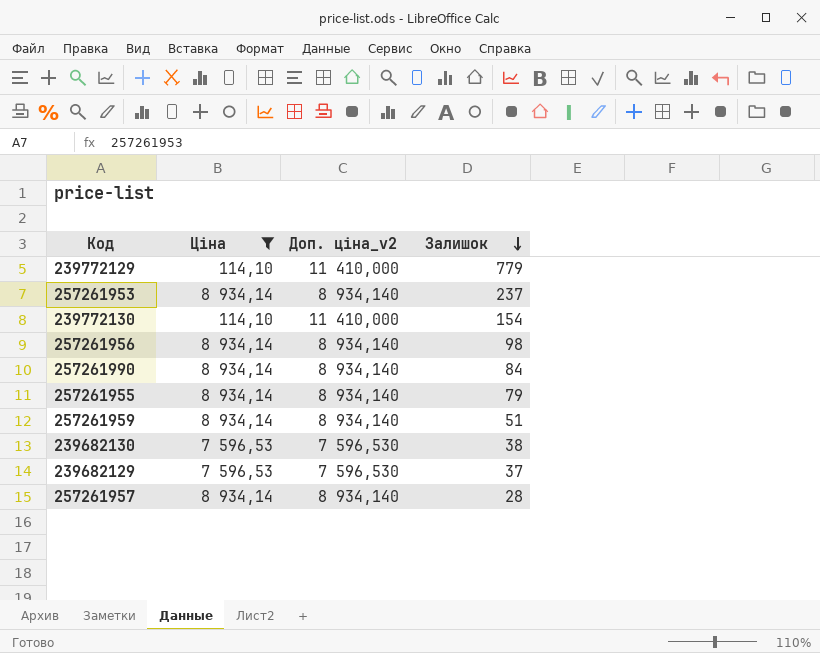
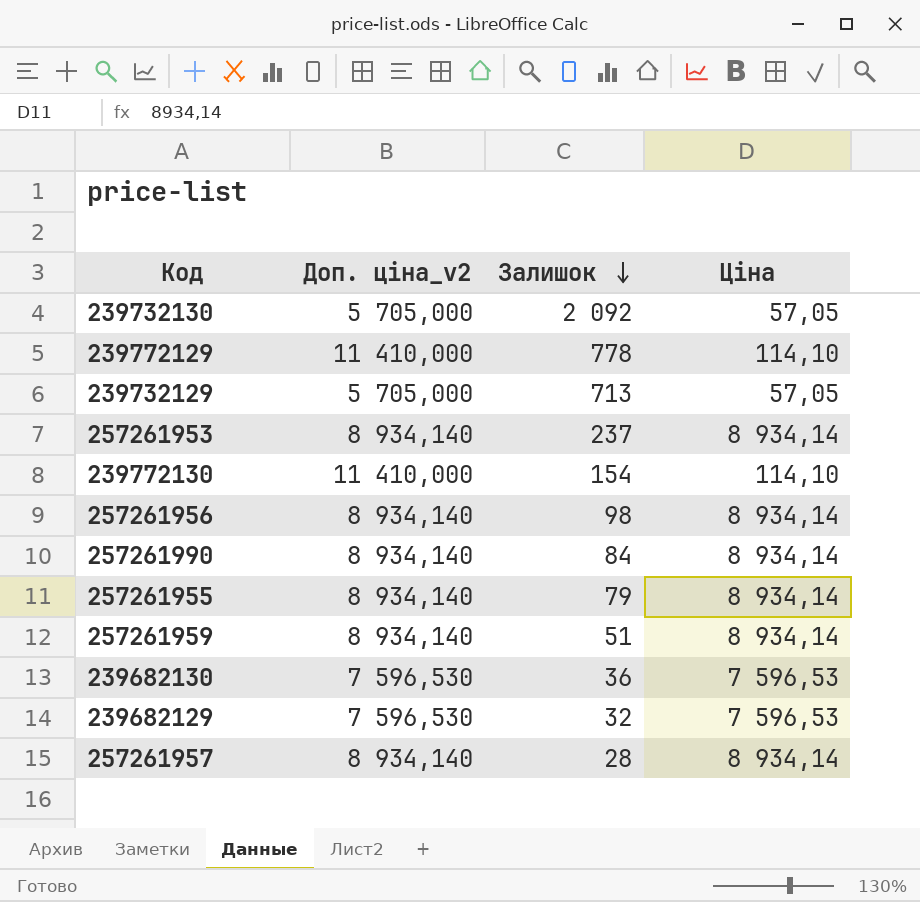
filter: Ціна != 57,05 -> none
column Ціна | position: 2 -> 4
239772129 | Залишок: 779 -> 778
239682130 | Залишок: 38 -> 36
239682129 | Залишок: 37 -> 32

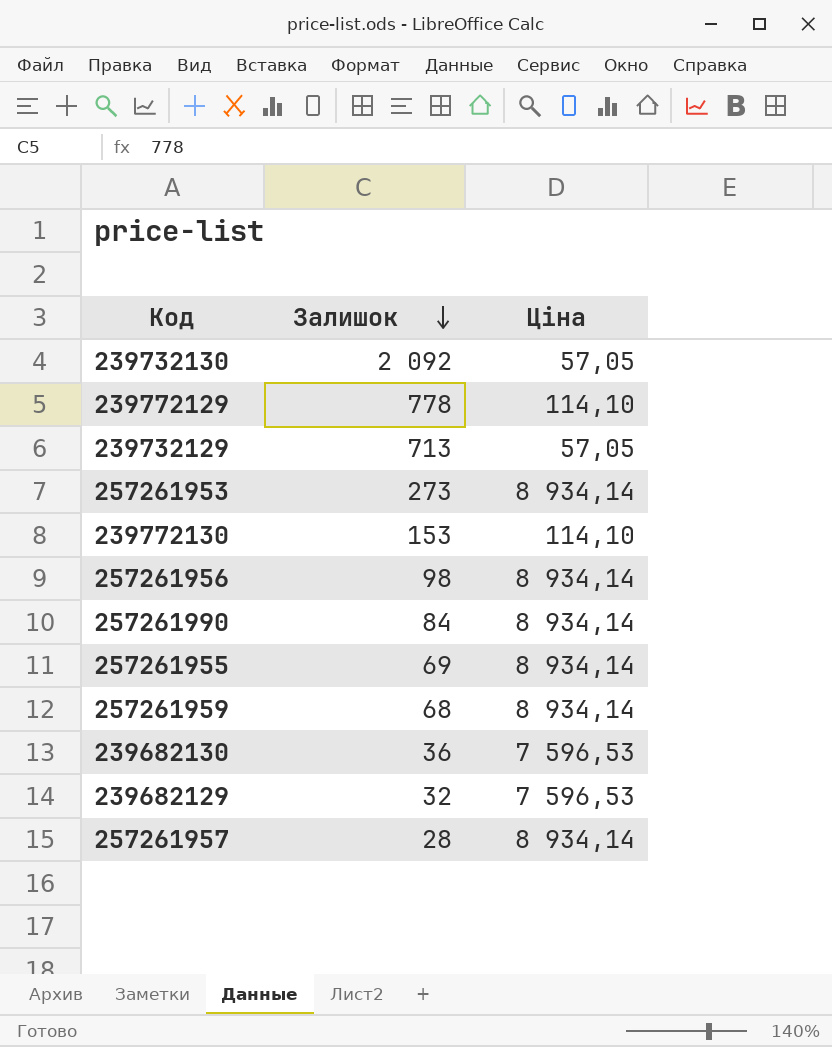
column Доп. ціна_v2 | position: 2 -> none
257261953 | Залишок: 237 -> 273
239772130 | Залишок: 154 -> 153
257261955 | Залишок: 79 -> 69
257261959 | Залишок: 51 -> 68

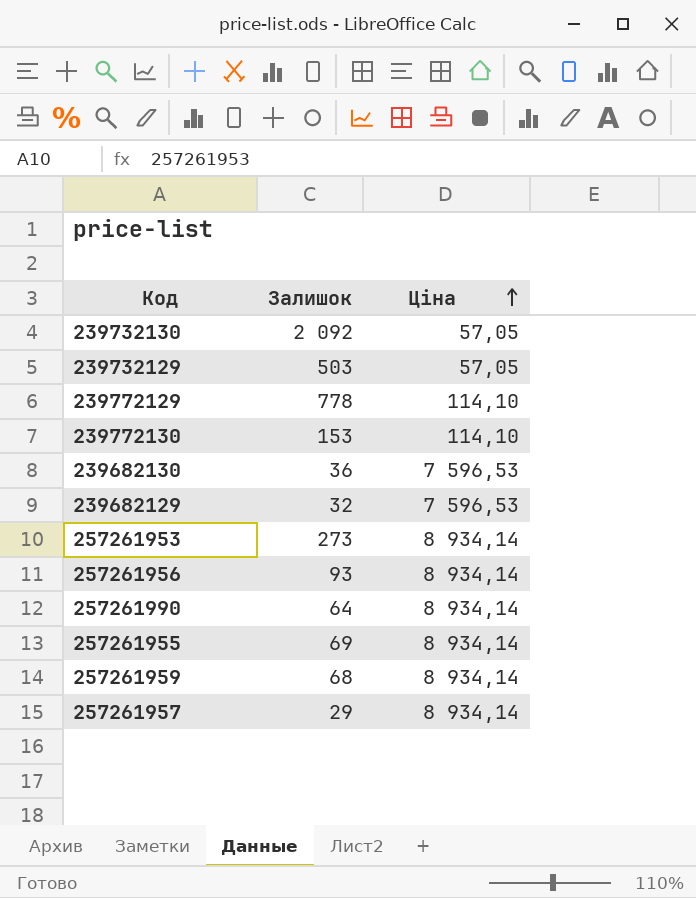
row order: Залишок descending -> Ціна ascending
239732129 | Залишок: 713 -> 503
257261956 | Залишок: 98 -> 93
257261990 | Залишок: 84 -> 64
257261957 | Залишок: 28 -> 29

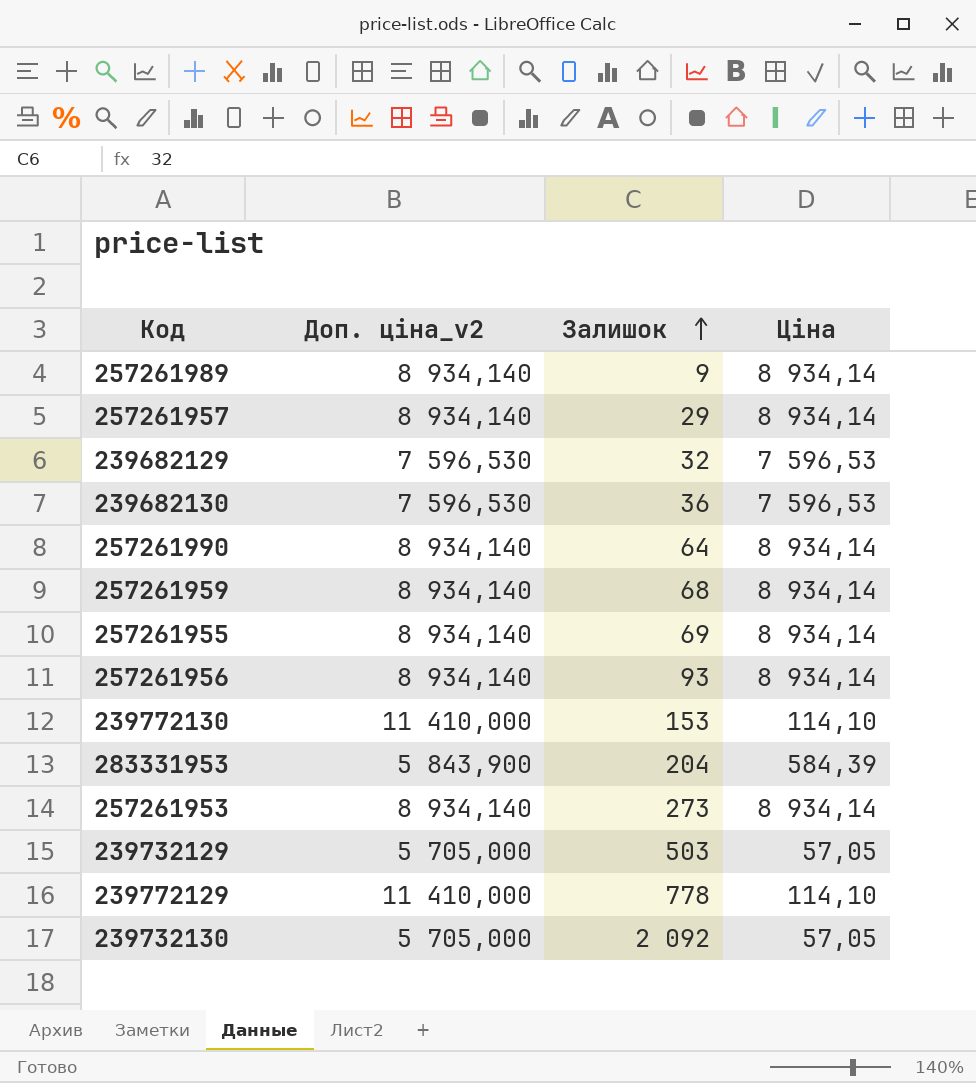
row order: Ціна ascending -> Залишок ascending
column Доп. ціна_v2 | position: none -> 2
row 257261989: none -> 8 934,140 | 9 | 8 934,14
row 283331953: none -> 5 843,900 | 204 | 584,39

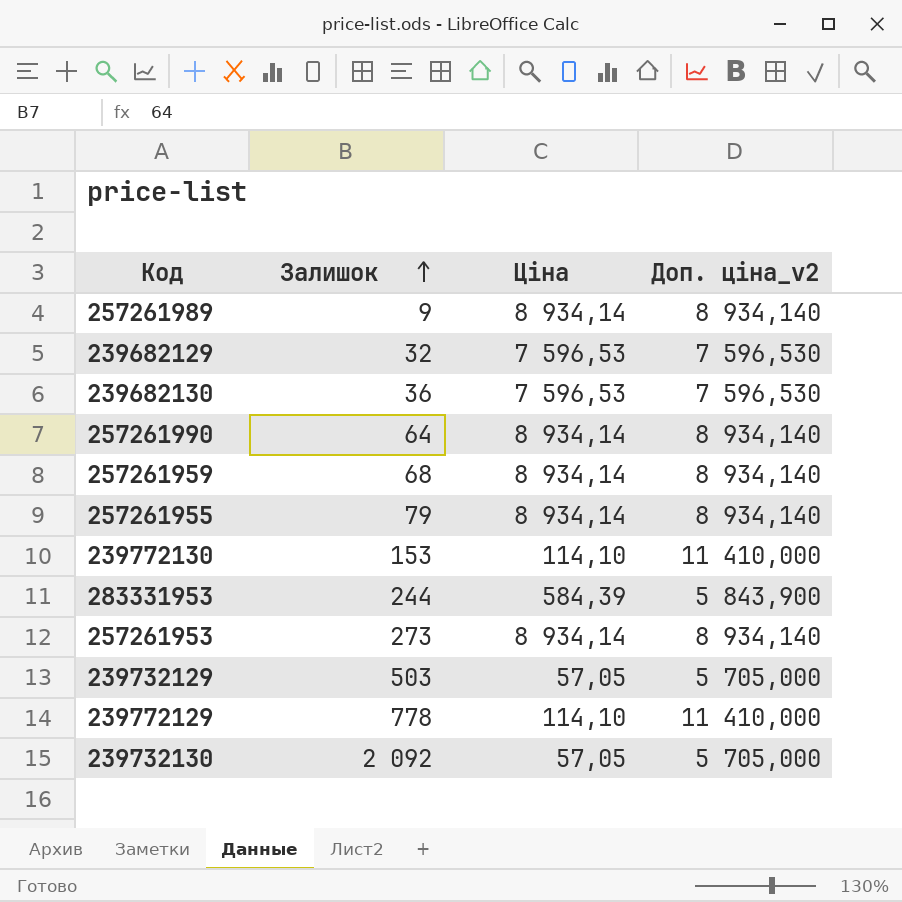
column Доп. ціна_v2 | position: 2 -> 4
row 257261957: 8 934,140 | 29 | 8 934,14 -> none
row 257261956: 8 934,140 | 93 | 8 934,14 -> none
257261955 | Залишок: 69 -> 79
283331953 | Залишок: 204 -> 244

